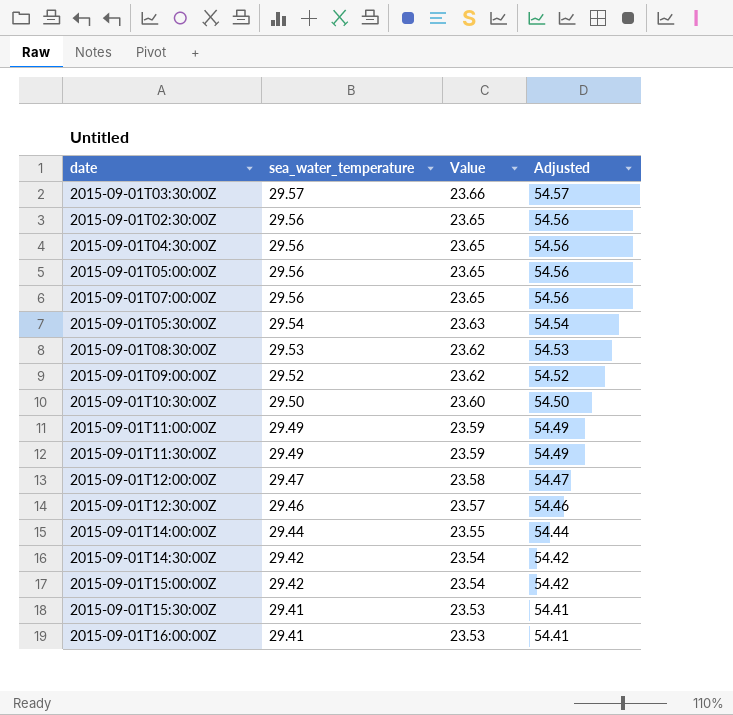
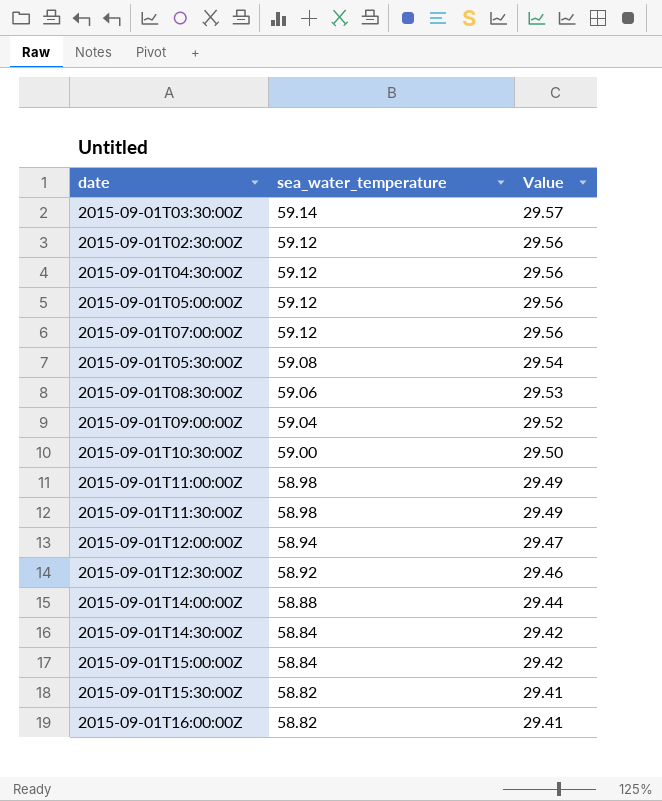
column Adjusted | formula: [sea_water_temperature] + 25 -> none
column Value | formula: [sea_water_temperature] * 0.8 -> [sea_water_temperature] * 0.5
2015-09-01T03:30:00Z | sea_water_temperature: 29.57 -> 59.14
2015-09-01T02:30:00Z | sea_water_temperature: 29.56 -> 59.12
2015-09-01T04:30:00Z | sea_water_temperature: 29.56 -> 59.12
2015-09-01T05:00:00Z | sea_water_temperature: 29.56 -> 59.12
2015-09-01T07:00:00Z | sea_water_temperature: 29.56 -> 59.12
2015-09-01T05:30:00Z | sea_water_temperature: 29.54 -> 59.08
2015-09-01T08:30:00Z | sea_water_temperature: 29.53 -> 59.06
2015-09-01T09:00:00Z | sea_water_temperature: 29.52 -> 59.04
2015-09-01T10:30:00Z | sea_water_temperature: 29.50 -> 59.00
2015-09-01T11:00:00Z | sea_water_temperature: 29.49 -> 58.98
2015-09-01T11:30:00Z | sea_water_temperature: 29.49 -> 58.98
2015-09-01T12:00:00Z | sea_water_temperature: 29.47 -> 58.94
2015-09-01T12:30:00Z | sea_water_temperature: 29.46 -> 58.92
2015-09-01T14:00:00Z | sea_water_temperature: 29.44 -> 58.88
2015-09-01T14:30:00Z | sea_water_temperature: 29.42 -> 58.84
2015-09-01T15:00:00Z | sea_water_temperature: 29.42 -> 58.84
2015-09-01T15:30:00Z | sea_water_temperature: 29.41 -> 58.82
2015-09-01T16:00:00Z | sea_water_temperature: 29.41 -> 58.82

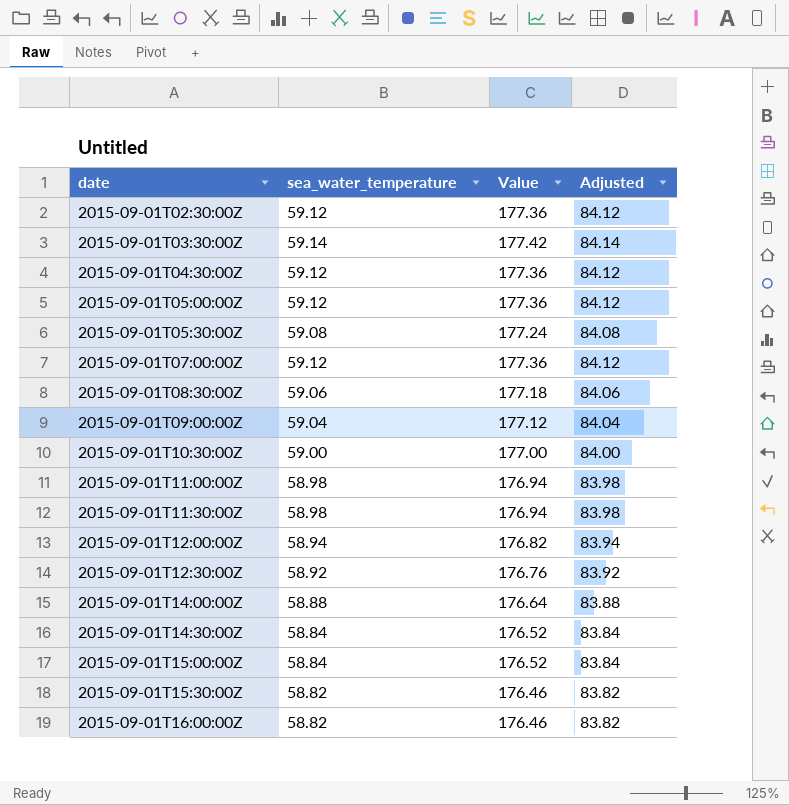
row order: sea_water_temperature descending -> date ascending
column Value | formula: [sea_water_temperature] * 0.5 -> [sea_water_temperature] * 3
column Adjusted | formula: none -> [sea_water_temperature] + 25

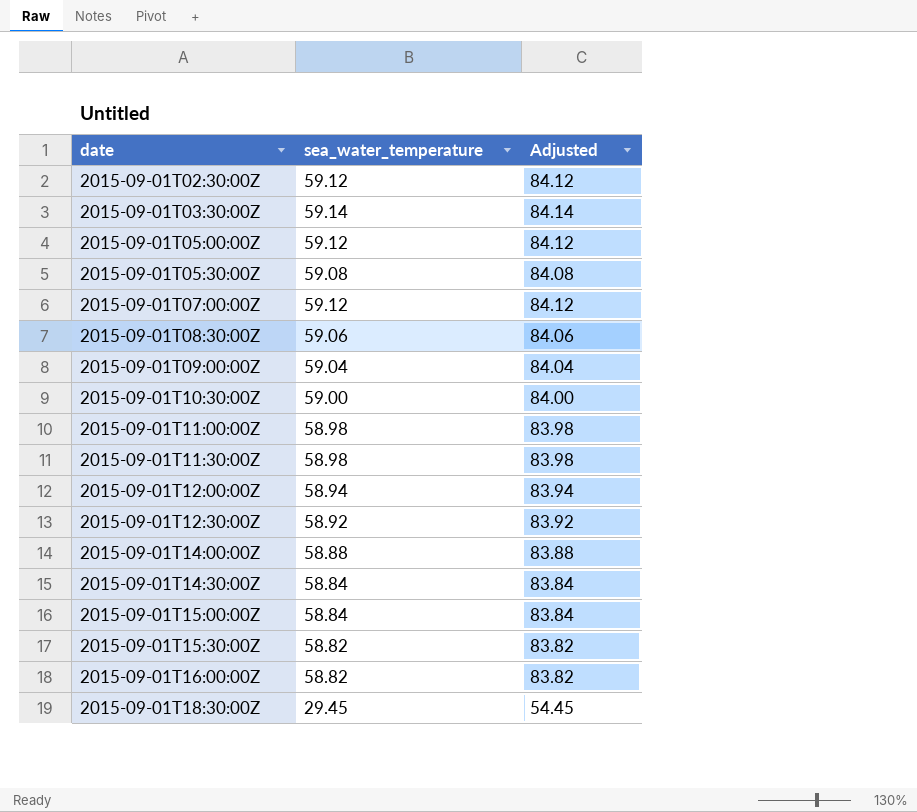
column Value | formula: [sea_water_temperature] * 3 -> none
row 2015-09-01T04:30:00Z: 59.12 | 177.36 | 84.12 -> none
row 2015-09-01T18:30:00Z: none -> 29.45 | 54.45

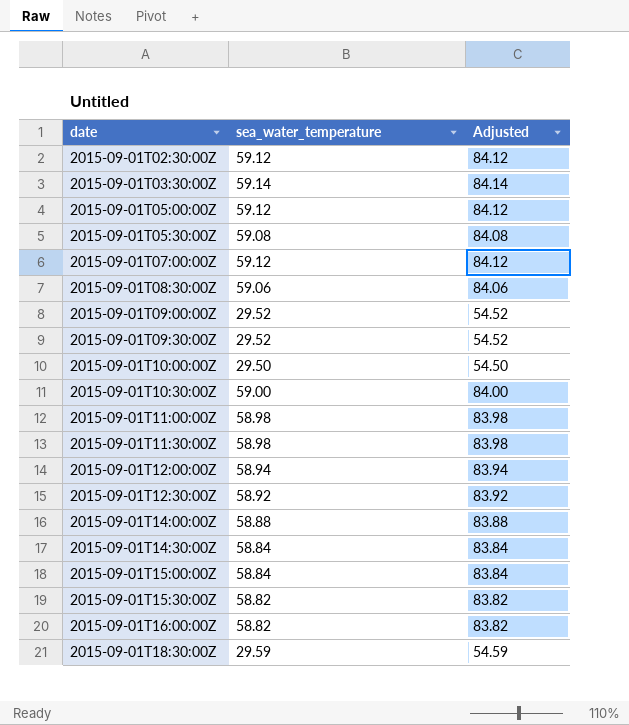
2015-09-01T09:00:00Z | sea_water_temperature: 59.04 -> 29.52
2015-09-01T09:00:00Z | Adjusted: 84.04 -> 54.52
row 2015-09-01T09:30:00Z: none -> 29.52 | 54.52
row 2015-09-01T10:00:00Z: none -> 29.50 | 54.50
2015-09-01T18:30:00Z | sea_water_temperature: 29.45 -> 29.59
2015-09-01T18:30:00Z | Adjusted: 54.45 -> 54.59

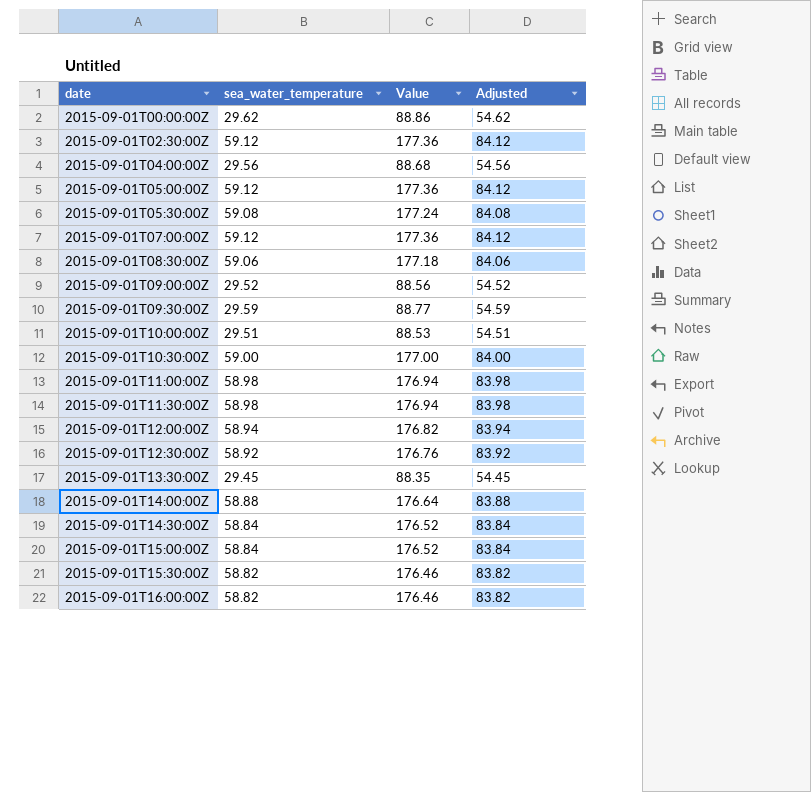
column Value | formula: none -> [sea_water_temperature] * 3
row 2015-09-01T03:30:00Z: 59.14 | 84.14 -> none
row 2015-09-01T18:30:00Z: 29.59 | 54.59 -> none
row 2015-09-01T00:00:00Z: none -> 29.62 | 88.86 | 54.62
row 2015-09-01T04:00:00Z: none -> 29.56 | 88.68 | 54.56
2015-09-01T09:30:00Z | sea_water_temperature: 29.52 -> 29.59
2015-09-01T09:30:00Z | Adjusted: 54.52 -> 54.59
2015-09-01T10:00:00Z | sea_water_temperature: 29.50 -> 29.51
2015-09-01T10:00:00Z | Adjusted: 54.50 -> 54.51
row 2015-09-01T13:30:00Z: none -> 29.45 | 88.35 | 54.45

